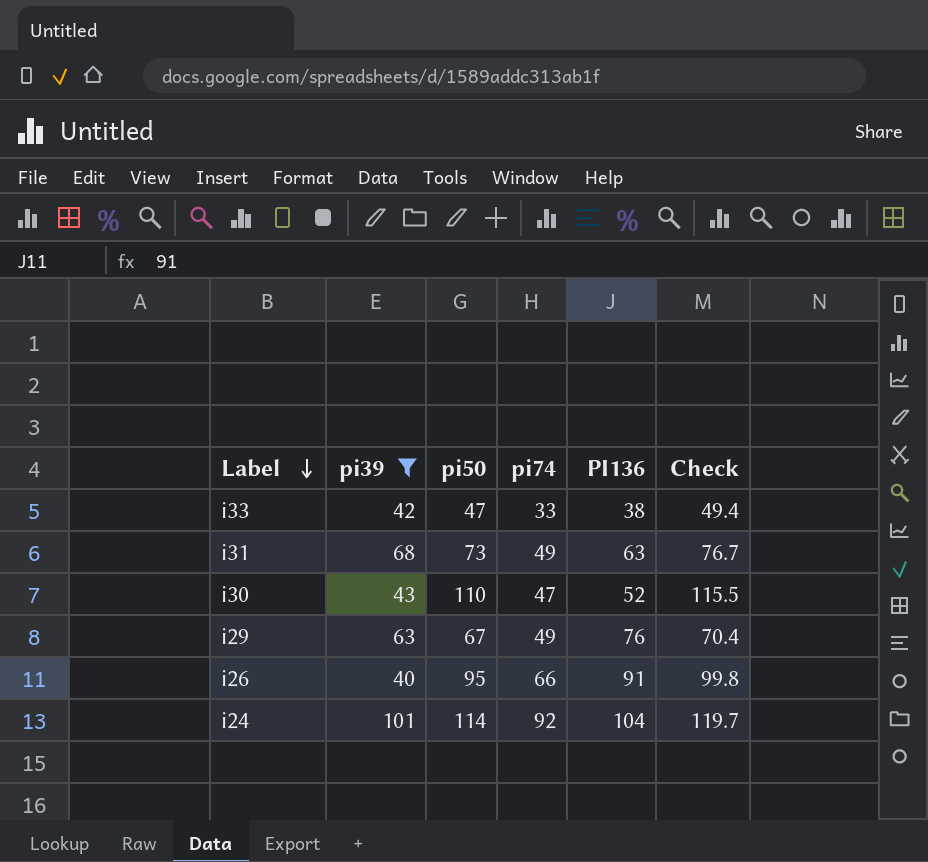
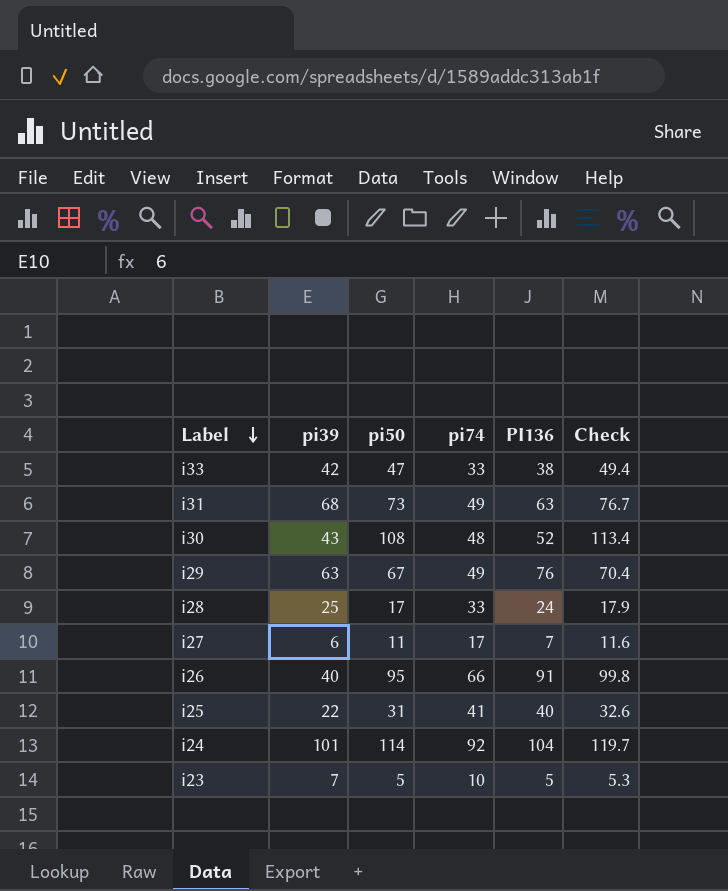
filter: pi39 >= 40 -> none
i30 | pi50: 110 -> 108
i30 | pi74: 47 -> 48
i30 | Check: 115.5 -> 113.4

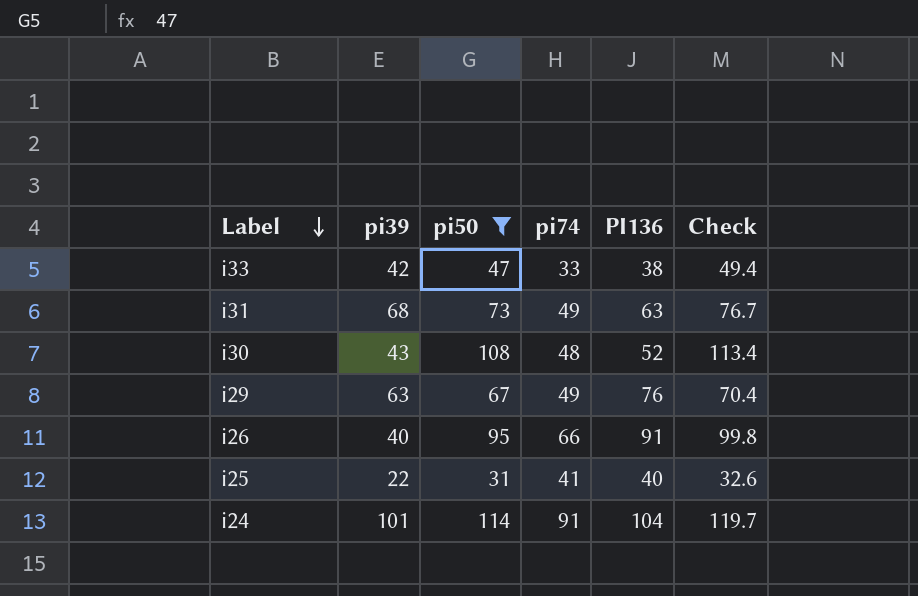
filter: none -> pi50 >= 31
i24 | pi74: 92 -> 91

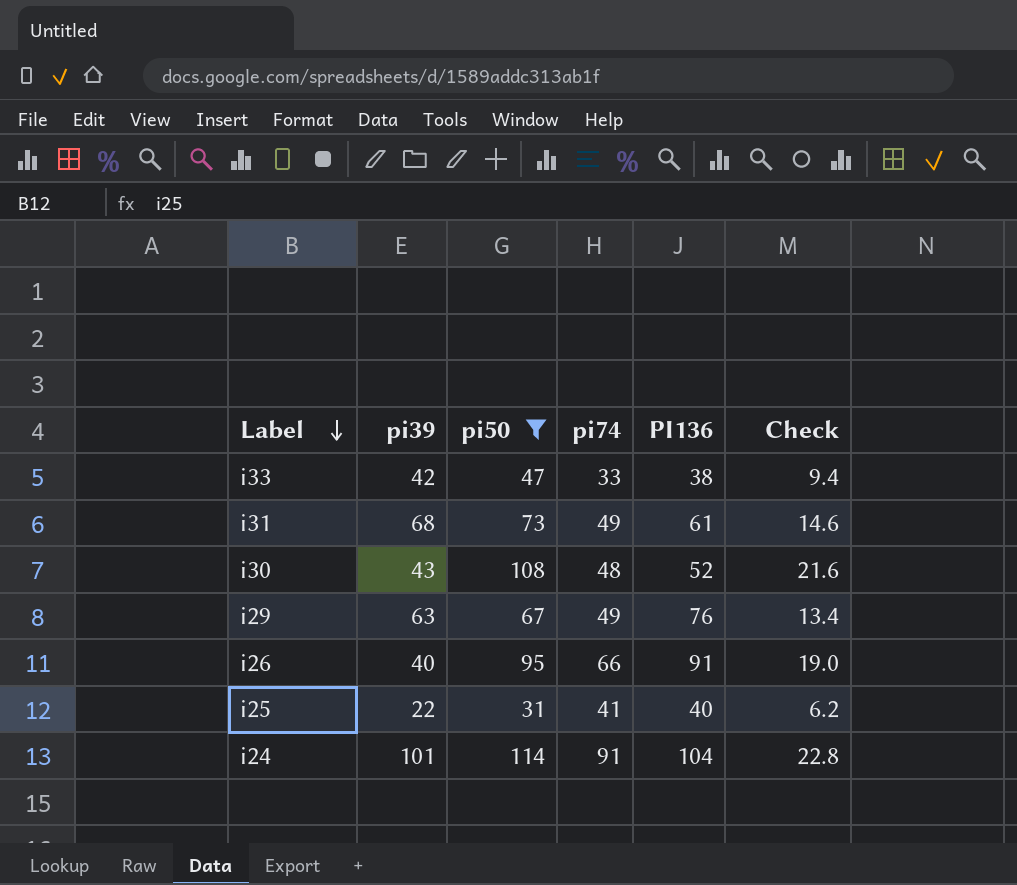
column Check | formula: [pi50] * 1.05 -> [pi50] * 0.2
i31 | PI136: 63 -> 61

